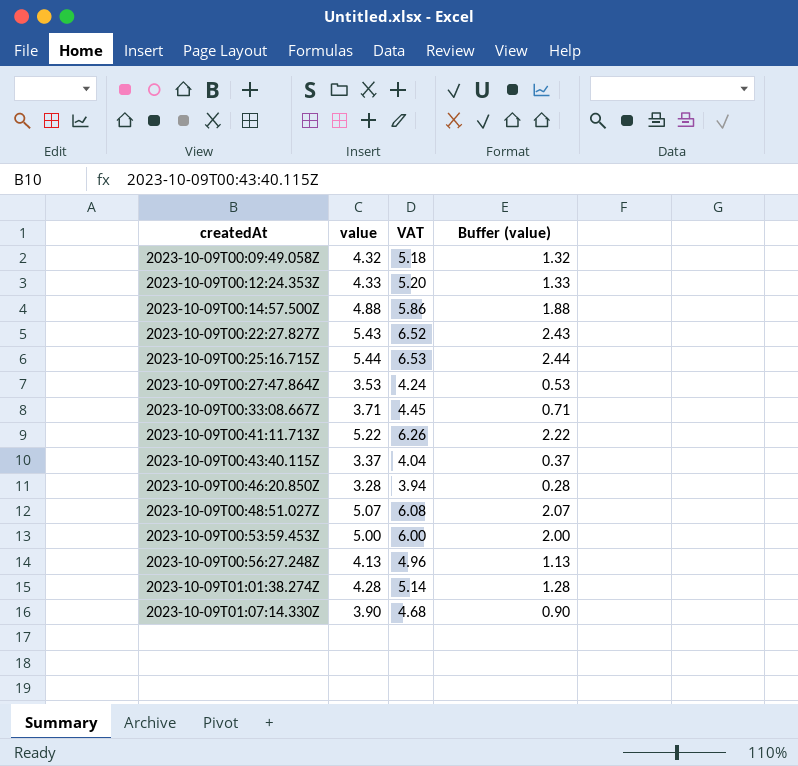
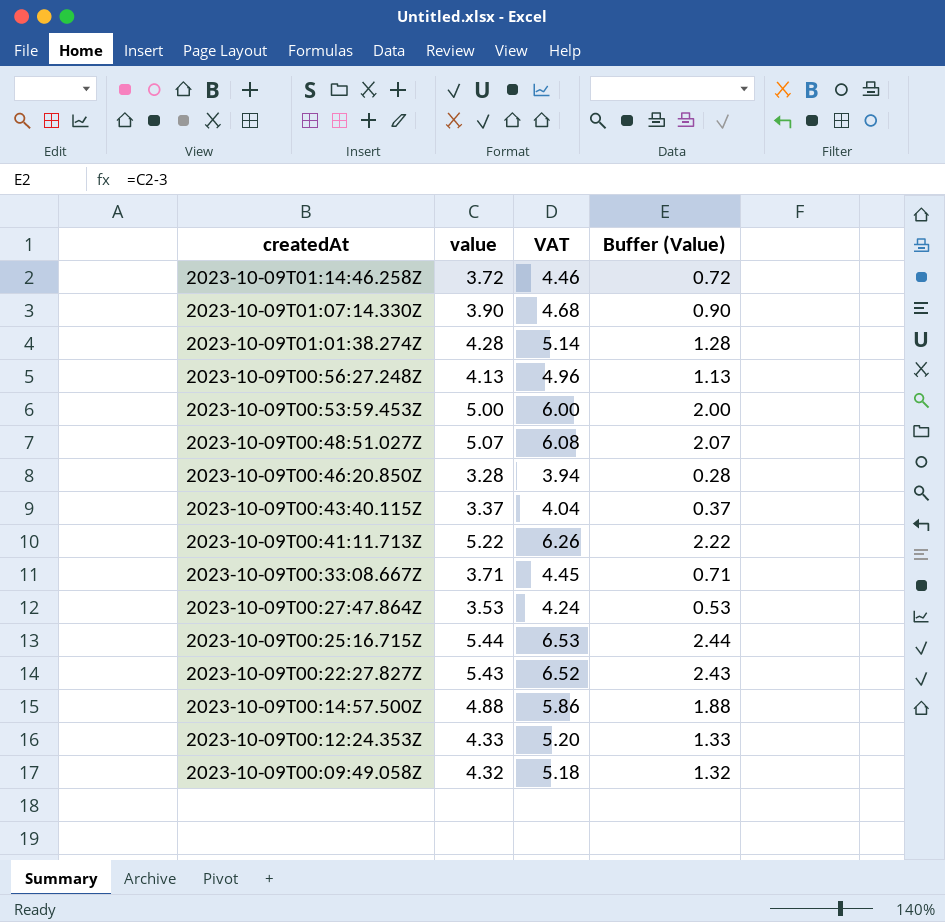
row order: createdAt ascending -> createdAt descending
column name: Buffer (value) -> Buffer (Value)
row 2023-10-09T01:14:46.258Z: none -> 3.72 | 4.46 | 0.72

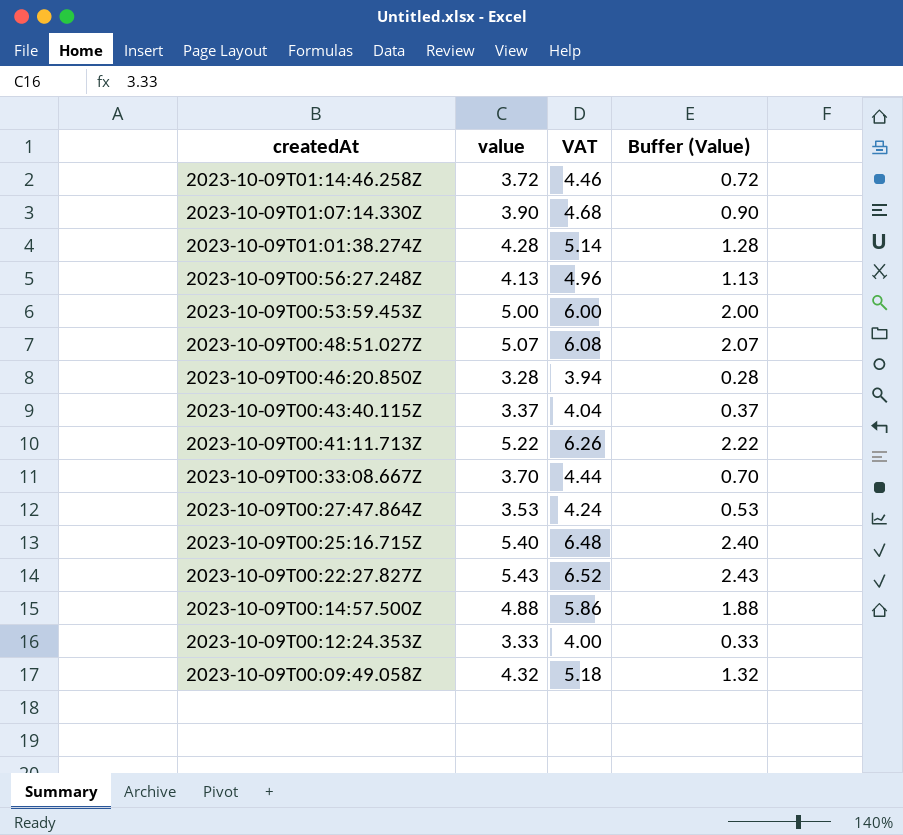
2023-10-09T00:33:08.667Z | value: 3.71 -> 3.70
2023-10-09T00:33:08.667Z | VAT: 4.45 -> 4.44
2023-10-09T00:33:08.667Z | Buffer (Value): 0.71 -> 0.70
2023-10-09T00:25:16.715Z | value: 5.44 -> 5.40
2023-10-09T00:25:16.715Z | VAT: 6.53 -> 6.48
2023-10-09T00:25:16.715Z | Buffer (Value): 2.44 -> 2.40
2023-10-09T00:12:24.353Z | value: 4.33 -> 3.33
2023-10-09T00:12:24.353Z | VAT: 5.20 -> 4.00
2023-10-09T00:12:24.353Z | Buffer (Value): 1.33 -> 0.33

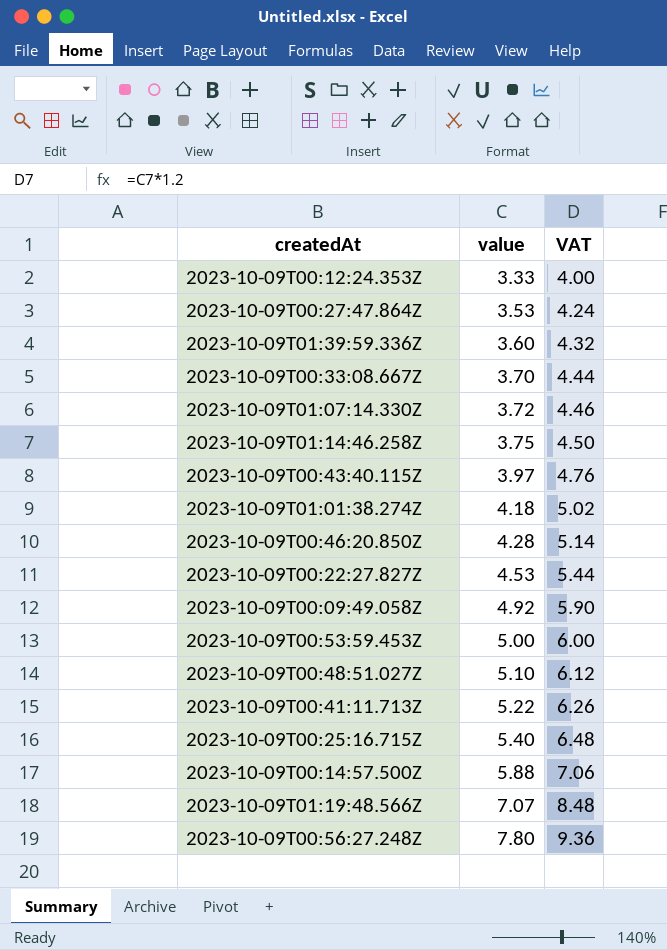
row order: createdAt descending -> value ascending
column Buffer (Value) | formula: [value] - 3 -> none
row 2023-10-09T01:39:59.336Z: none -> 3.60 | 4.32
2023-10-09T01:07:14.330Z | value: 3.90 -> 3.72
2023-10-09T01:07:14.330Z | VAT: 4.68 -> 4.46
2023-10-09T01:14:46.258Z | value: 3.72 -> 3.75
2023-10-09T01:14:46.258Z | VAT: 4.46 -> 4.50
2023-10-09T00:43:40.115Z | value: 3.37 -> 3.97
2023-10-09T00:43:40.115Z | VAT: 4.04 -> 4.76
2023-10-09T01:01:38.274Z | value: 4.28 -> 4.18
2023-10-09T01:01:38.274Z | VAT: 5.14 -> 5.02
2023-10-09T00:46:20.850Z | value: 3.28 -> 4.28
2023-10-09T00:46:20.850Z | VAT: 3.94 -> 5.14
2023-10-09T00:22:27.827Z | value: 5.43 -> 4.53
2023-10-09T00:22:27.827Z | VAT: 6.52 -> 5.44
2023-10-09T00:09:49.058Z | value: 4.32 -> 4.92
2023-10-09T00:09:49.058Z | VAT: 5.18 -> 5.90
2023-10-09T00:48:51.027Z | value: 5.07 -> 5.10
2023-10-09T00:48:51.027Z | VAT: 6.08 -> 6.12
2023-10-09T00:14:57.500Z | value: 4.88 -> 5.88
2023-10-09T00:14:57.500Z | VAT: 5.86 -> 7.06
row 2023-10-09T01:19:48.566Z: none -> 7.07 | 8.48
2023-10-09T00:56:27.248Z | value: 4.13 -> 7.80
2023-10-09T00:56:27.248Z | VAT: 4.96 -> 9.36

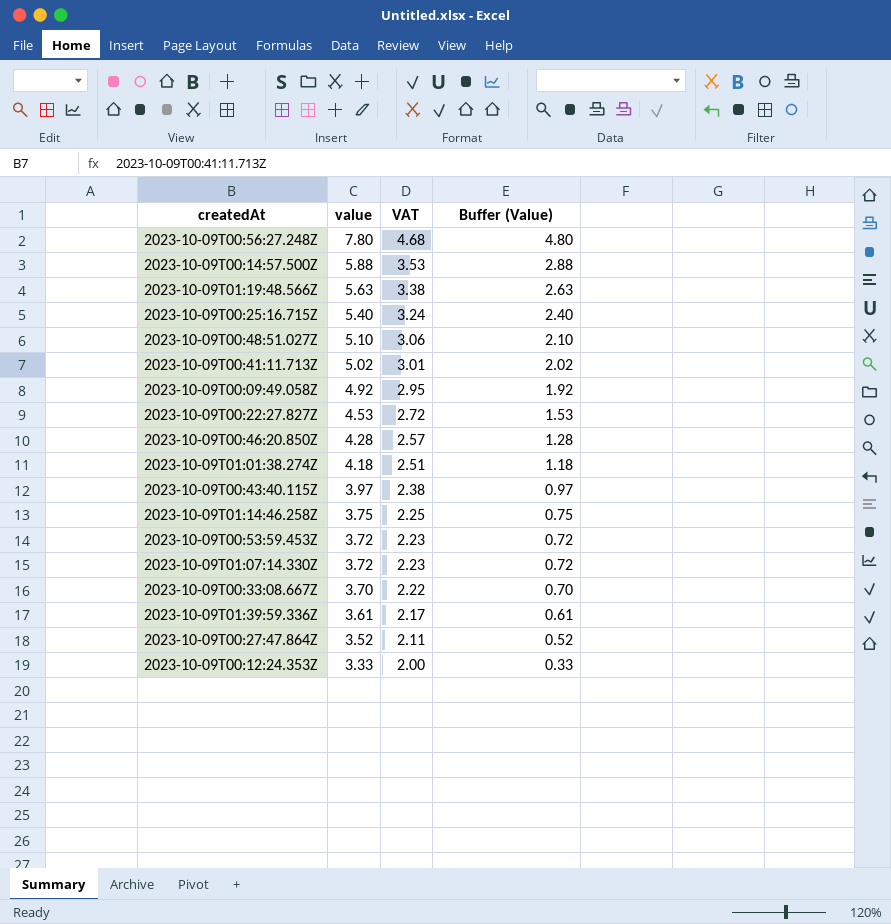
row order: value ascending -> value descending
column VAT | formula: [value] * 1.2 -> [value] * 0.6
column Buffer (Value) | formula: none -> [value] - 3
2023-10-09T01:19:48.566Z | value: 7.07 -> 5.63
2023-10-09T00:41:11.713Z | value: 5.22 -> 5.02
2023-10-09T00:53:59.453Z | value: 5.00 -> 3.72
2023-10-09T01:39:59.336Z | value: 3.60 -> 3.61
2023-10-09T00:27:47.864Z | value: 3.53 -> 3.52

